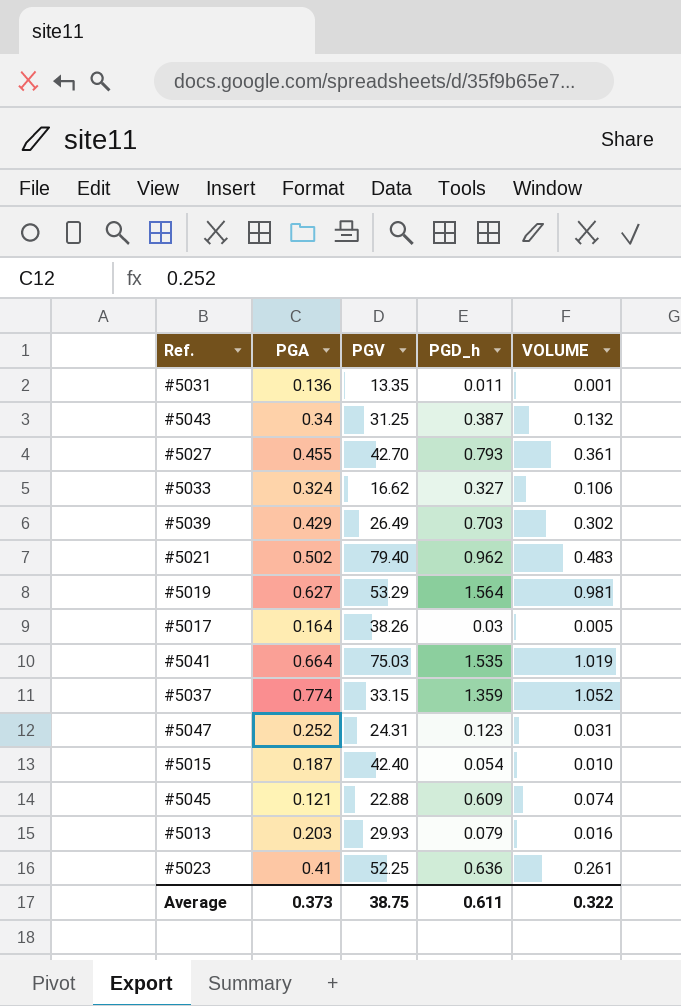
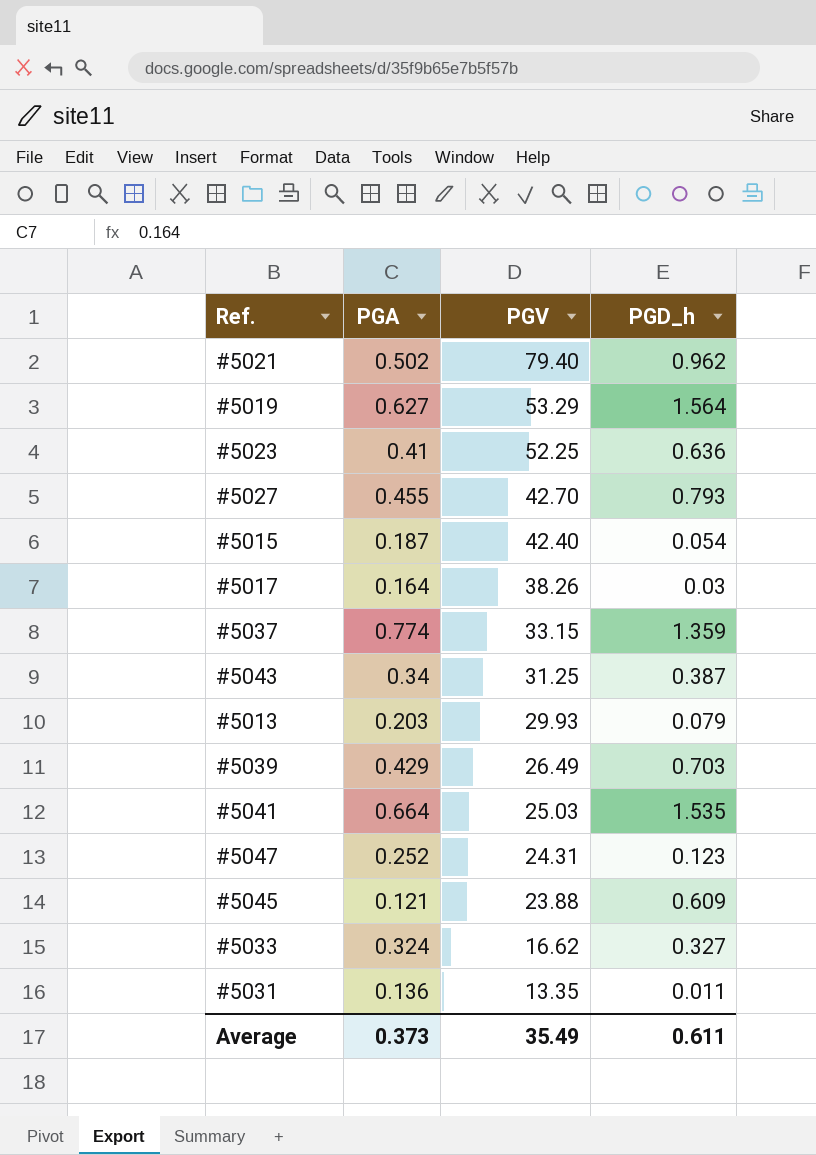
row order: none -> PGV descending
column VOLUME | formula: [PGA] * [PGD_h] -> none
#5041 | PGV: 75.03 -> 25.03
#5045 | PGV: 22.88 -> 23.88
Average | PGV: 38.75 -> 35.49

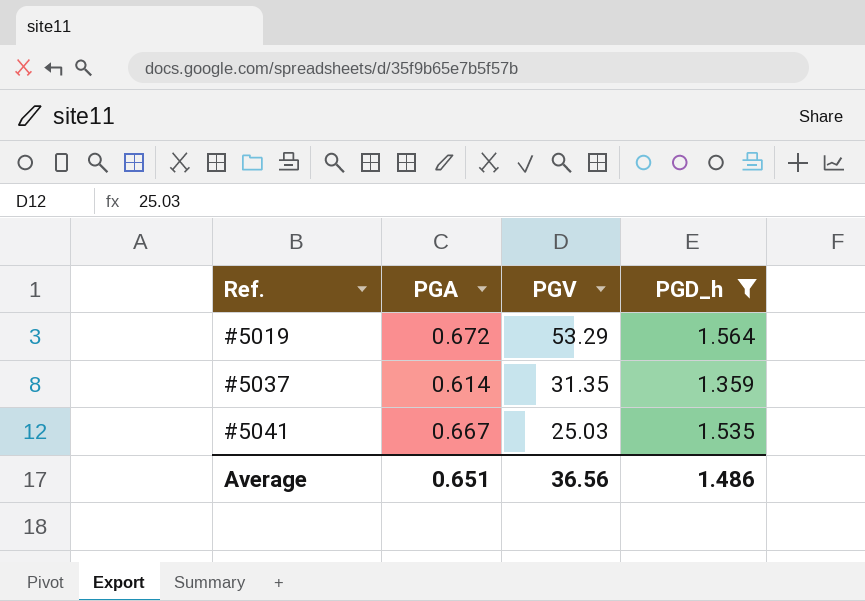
filter: none -> PGD_h >= 1.359
#5019 | PGA: 0.627 -> 0.672
#5037 | PGA: 0.774 -> 0.614
#5037 | PGV: 33.15 -> 31.35
#5041 | PGA: 0.664 -> 0.667
Average | PGA: 0.373 -> 0.651
Average | PGV: 35.49 -> 36.56
Average | PGD_h: 0.611 -> 1.486

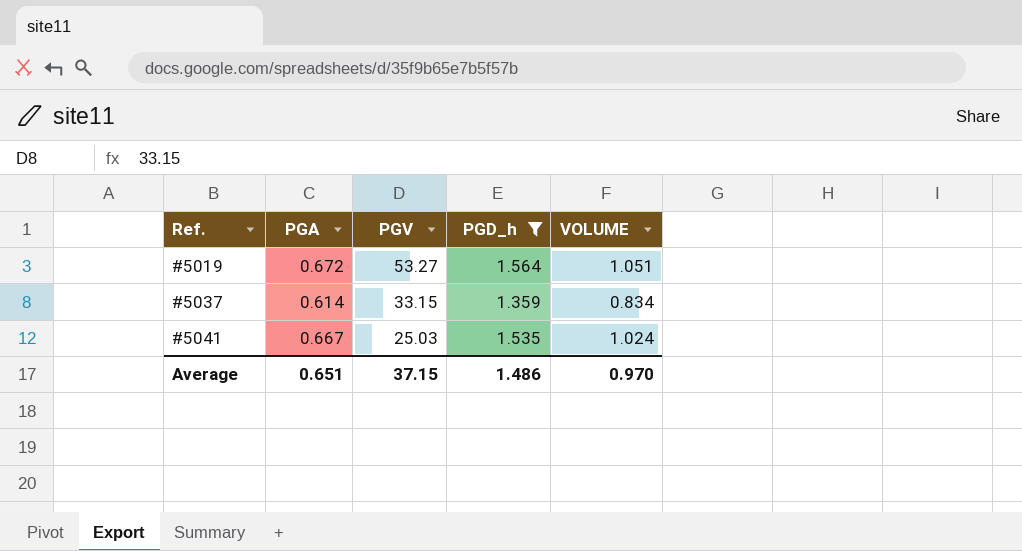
column VOLUME | formula: none -> [PGA] * [PGD_h]
#5019 | PGV: 53.29 -> 53.27
#5037 | PGV: 31.35 -> 33.15
Average | PGV: 36.56 -> 37.15

